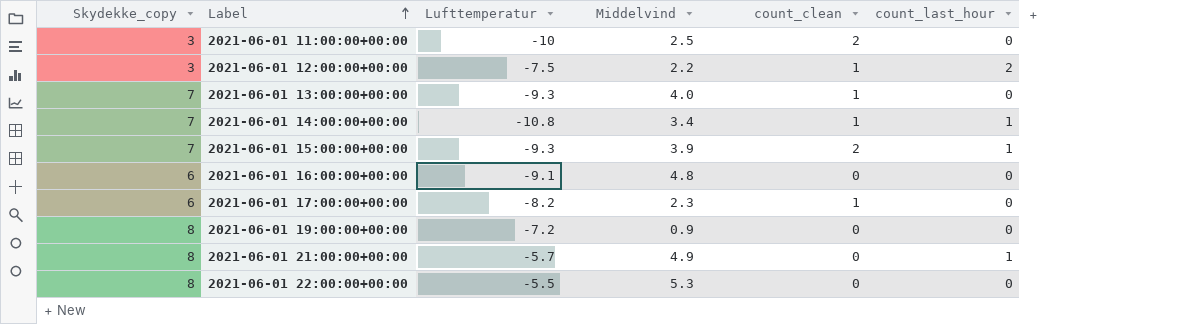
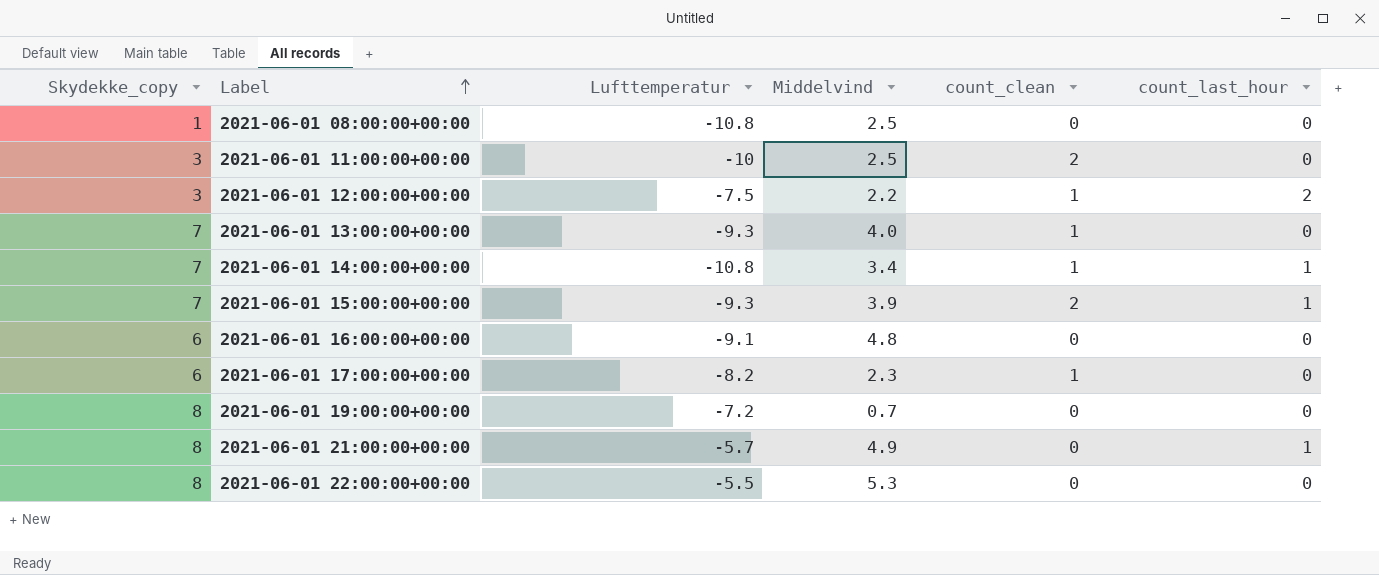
row 2021-06-01 08:00:00+00:00: none -> 1 | -10.8 | 2.5 | 0 | 0
2021-06-01 19:00:00+00:00 | Middelvind: 0.9 -> 0.7

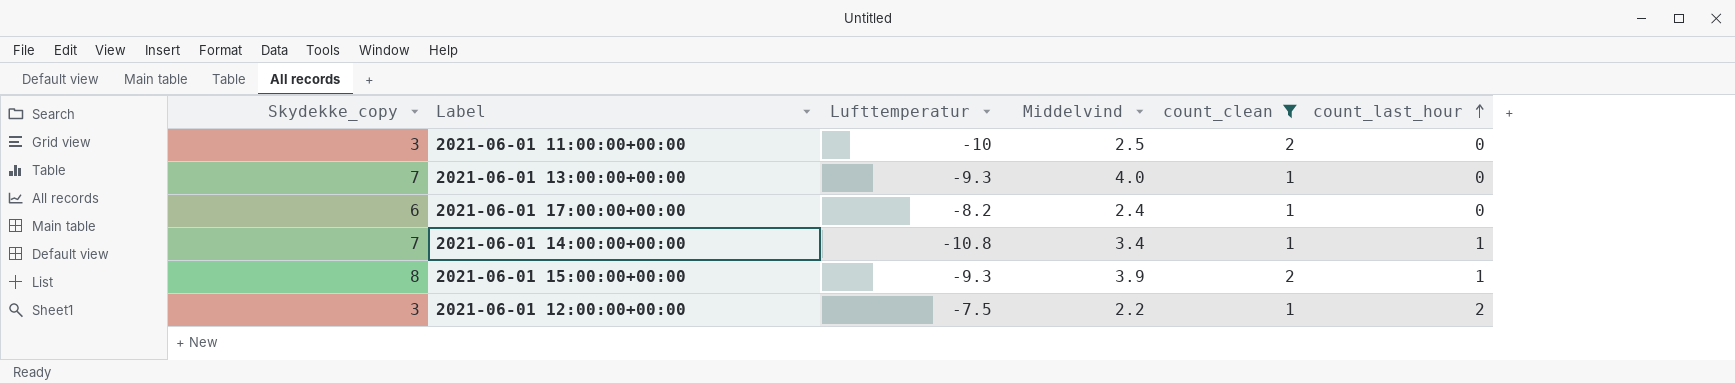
filter: none -> count_clean != 0
row order: Label ascending -> count_last_hour ascending
2021-06-01 17:00:00+00:00 | Middelvind: 2.3 -> 2.4
2021-06-01 15:00:00+00:00 | Skydekke_copy: 7 -> 8

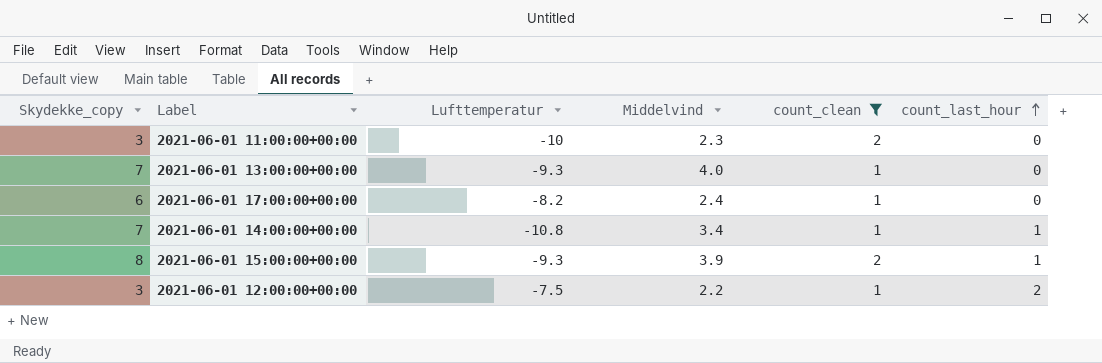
2021-06-01 11:00:00+00:00 | Middelvind: 2.5 -> 2.3

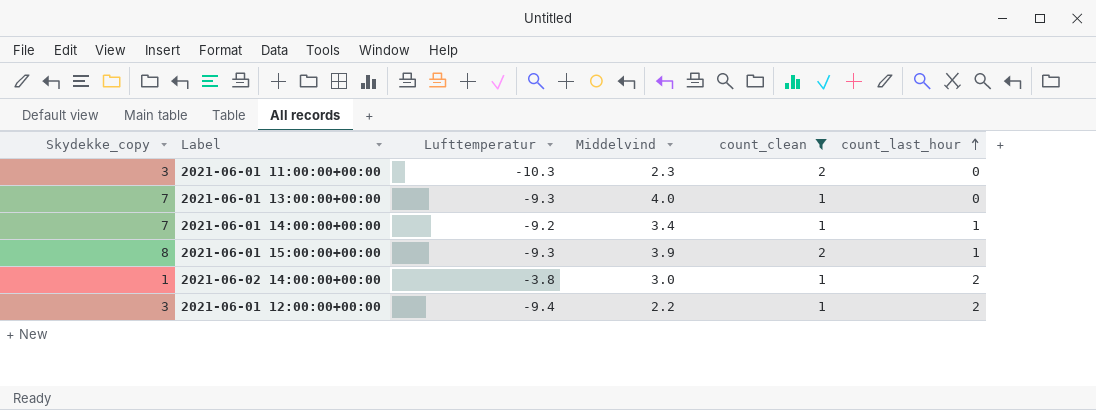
row 2021-06-01 17:00:00+00:00: 6 | -8.2 | 2.4 | 1 | 0 -> none
2021-06-01 11:00:00+00:00 | Lufttemperatur: -10 -> -10.3
2021-06-01 14:00:00+00:00 | Lufttemperatur: -10.8 -> -9.2
row 2021-06-02 14:00:00+00:00: none -> 1 | -3.8 | 3.0 | 1 | 2
2021-06-01 12:00:00+00:00 | Lufttemperatur: -7.5 -> -9.4

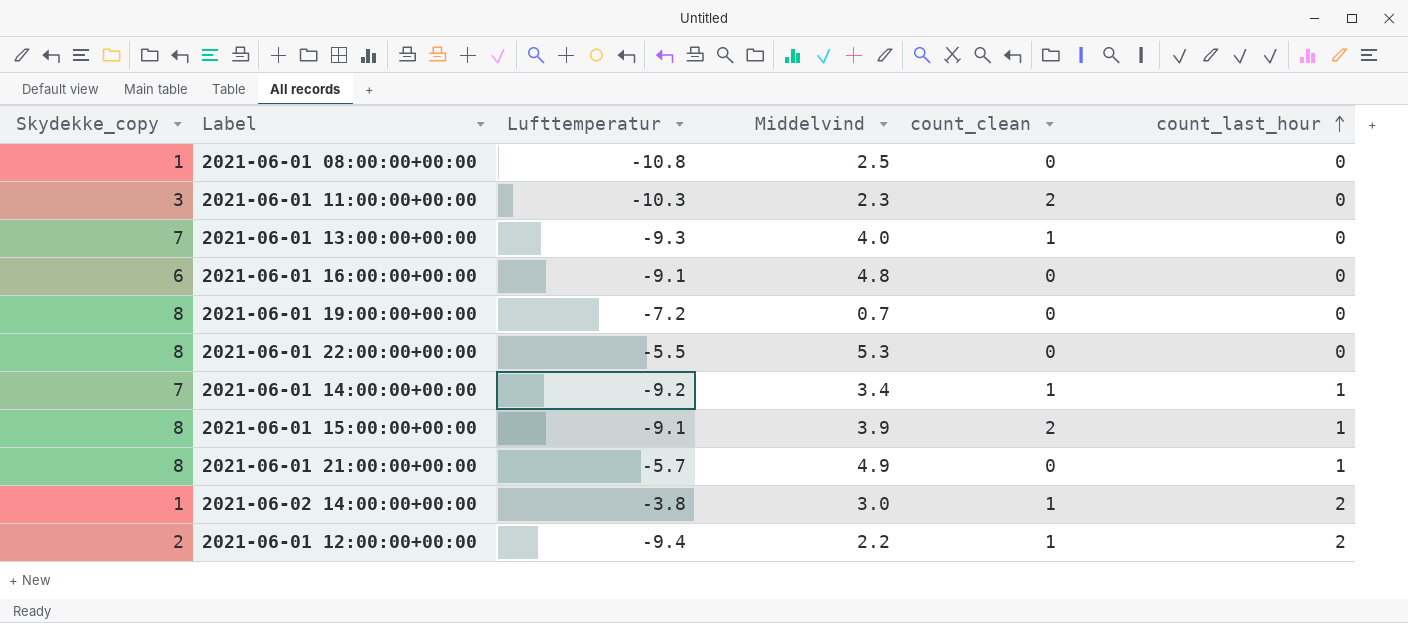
filter: count_clean != 0 -> none
2021-06-01 15:00:00+00:00 | Lufttemperatur: -9.3 -> -9.1
2021-06-01 12:00:00+00:00 | Skydekke_copy: 3 -> 2

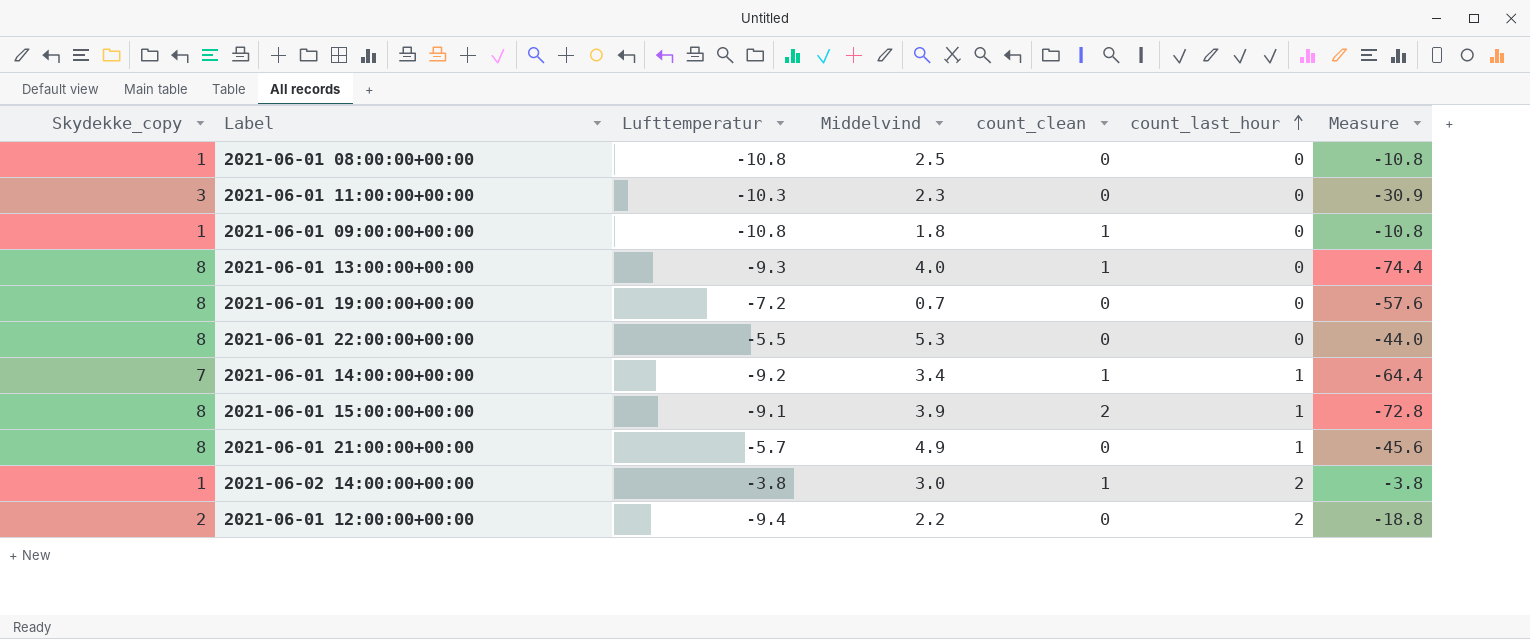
column Measure | formula: none -> [Skydekke_copy] * [Lufttemperatur]
row 2021-06-01 16:00:00+00:00: 6 | -9.1 | 4.8 | 0 | 0 -> none
2021-06-01 11:00:00+00:00 | count_clean: 2 -> 0
row 2021-06-01 09:00:00+00:00: none -> 1 | -10.8 | 1.8 | 1 | 0 | -10.8
2021-06-01 13:00:00+00:00 | Skydekke_copy: 7 -> 8
2021-06-01 12:00:00+00:00 | count_clean: 1 -> 0

